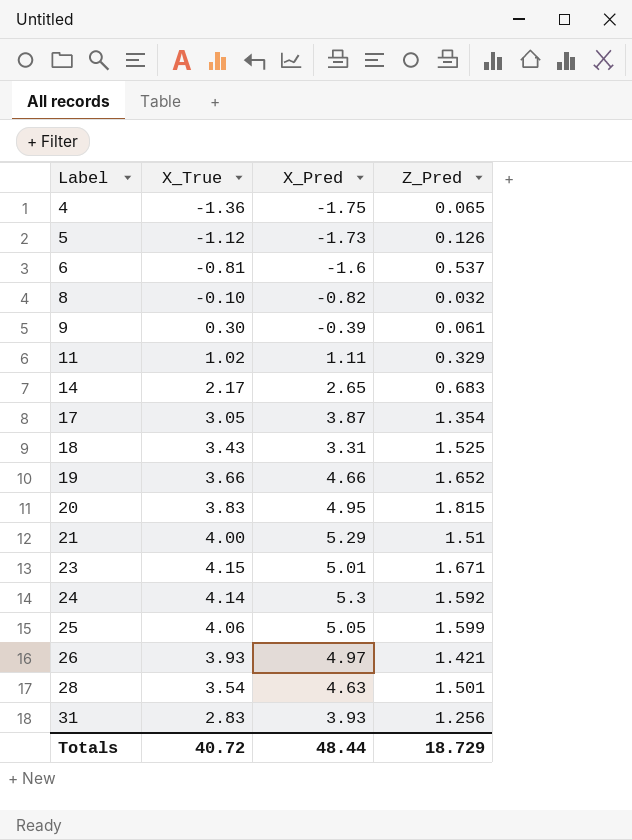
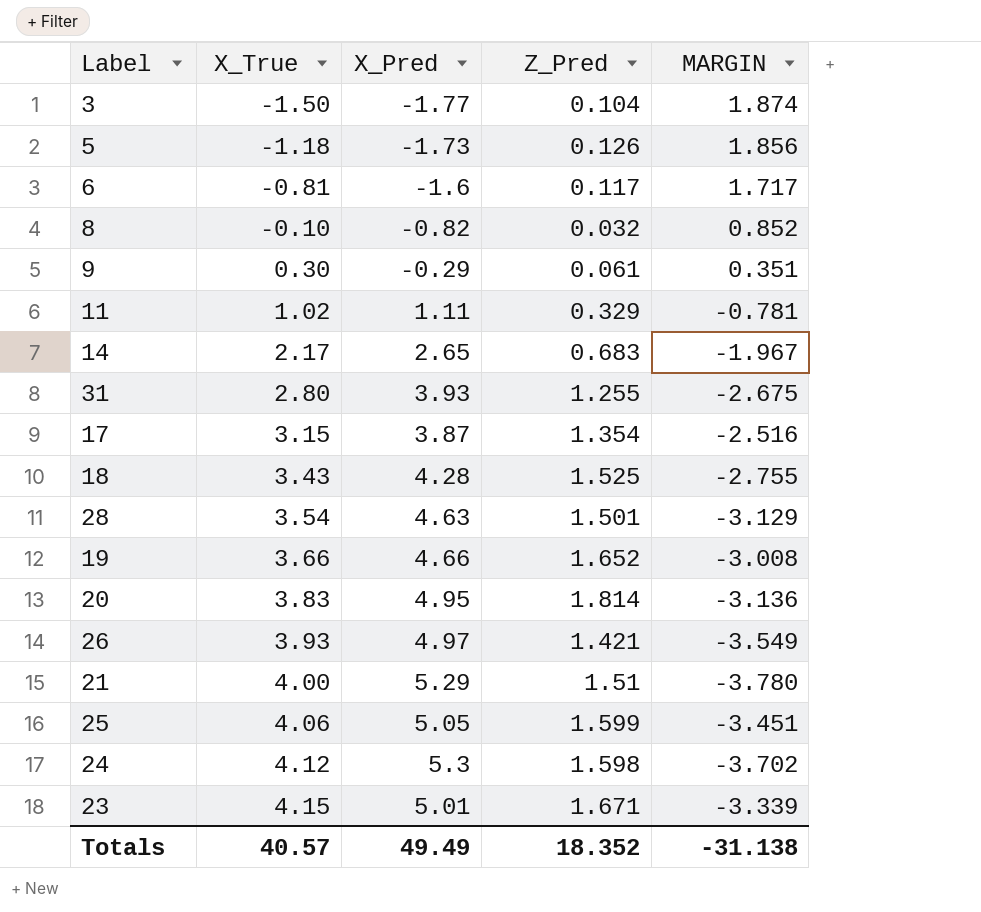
row order: Label ascending -> X_True ascending
column MARGIN | formula: none -> [Z_Pred] - [X_Pred]
row 4: -1.36 | -1.75 | 0.065 -> none
row 3: none -> -1.50 | -1.77 | 0.104 | 1.874
5 | X_True: -1.12 -> -1.18
6 | Z_Pred: 0.537 -> 0.117
9 | X_Pred: -0.39 -> -0.29
31 | X_True: 2.83 -> 2.80
31 | Z_Pred: 1.256 -> 1.255
17 | X_True: 3.05 -> 3.15
18 | X_Pred: 3.31 -> 4.28
20 | Z_Pred: 1.815 -> 1.814
24 | X_True: 4.14 -> 4.12
24 | Z_Pred: 1.592 -> 1.598
Totals | X_True: 40.72 -> 40.57
Totals | X_Pred: 48.44 -> 49.49
Totals | Z_Pred: 18.729 -> 18.352

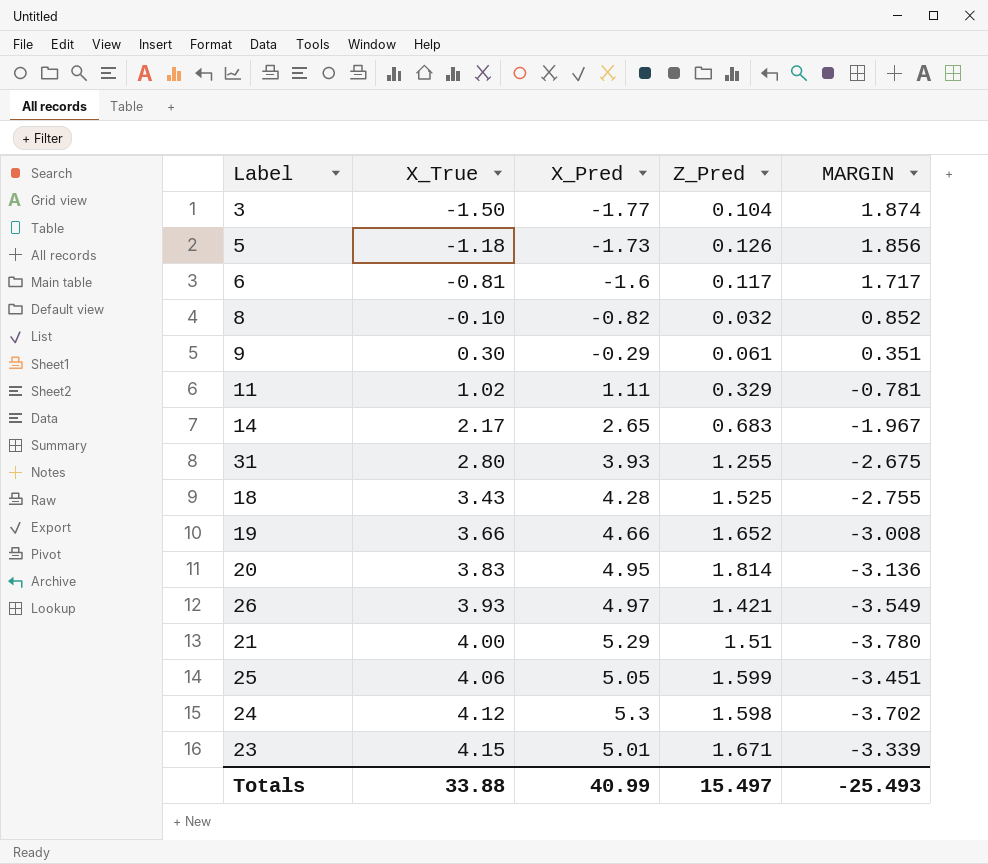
row 17: 3.15 | 3.87 | 1.354 | -2.516 -> none
row 28: 3.54 | 4.63 | 1.501 | -3.129 -> none
Totals | X_True: 40.57 -> 33.88
Totals | X_Pred: 49.49 -> 40.99
Totals | Z_Pred: 18.352 -> 15.497
Totals | MARGIN: -31.138 -> -25.493

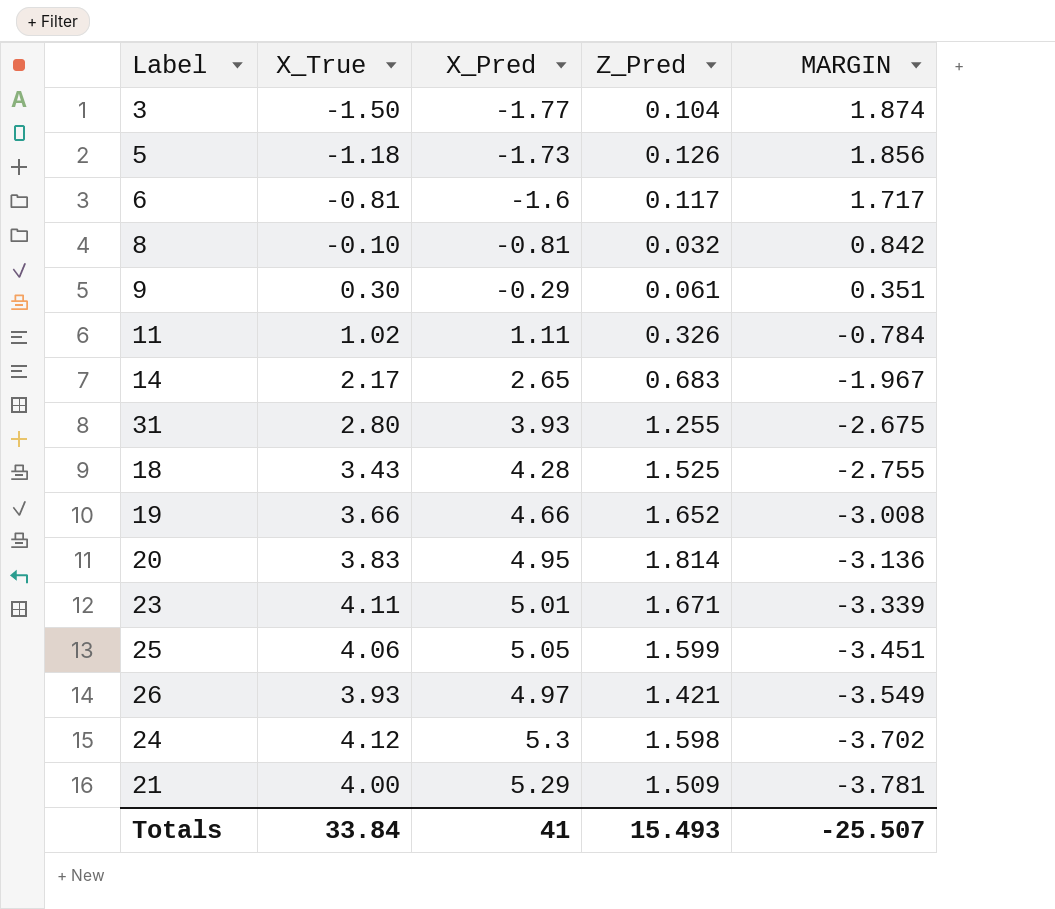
row order: X_True ascending -> MARGIN descending
8 | X_Pred: -0.82 -> -0.81
8 | MARGIN: 0.852 -> 0.842
11 | Z_Pred: 0.329 -> 0.326
11 | MARGIN: -0.781 -> -0.784
23 | X_True: 4.15 -> 4.11
21 | Z_Pred: 1.51 -> 1.509
21 | MARGIN: -3.780 -> -3.781
Totals | X_True: 33.88 -> 33.84
Totals | X_Pred: 40.99 -> 41
Totals | Z_Pred: 15.497 -> 15.493
Totals | MARGIN: -25.493 -> -25.507

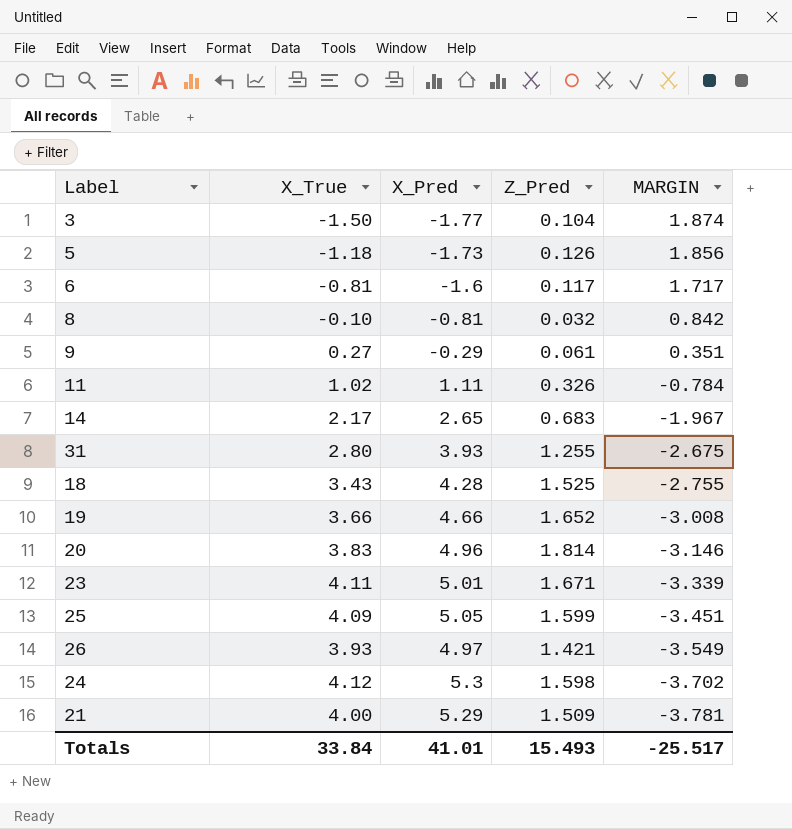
9 | X_True: 0.30 -> 0.27
20 | X_Pred: 4.95 -> 4.96
20 | MARGIN: -3.136 -> -3.146
25 | X_True: 4.06 -> 4.09
Totals | X_Pred: 41 -> 41.01
Totals | MARGIN: -25.507 -> -25.517

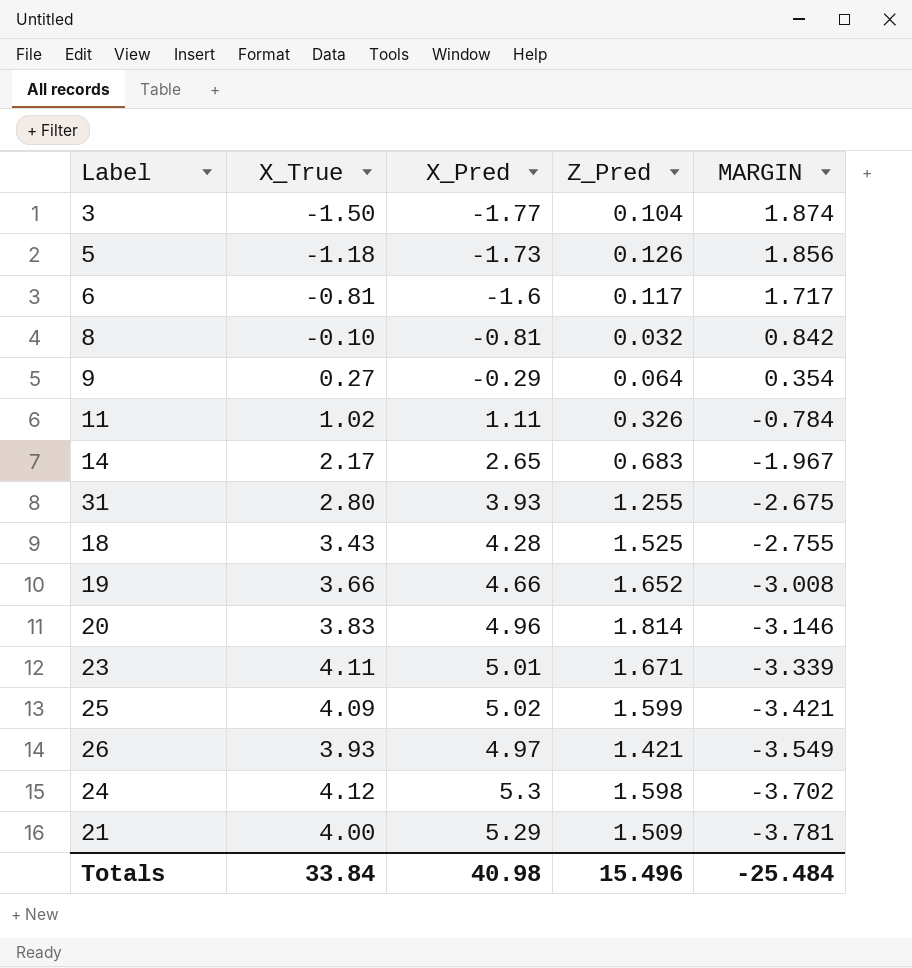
9 | Z_Pred: 0.061 -> 0.064
9 | MARGIN: 0.351 -> 0.354
25 | X_Pred: 5.05 -> 5.02
25 | MARGIN: -3.451 -> -3.421
Totals | X_Pred: 41.01 -> 40.98
Totals | Z_Pred: 15.493 -> 15.496
Totals | MARGIN: -25.517 -> -25.484

